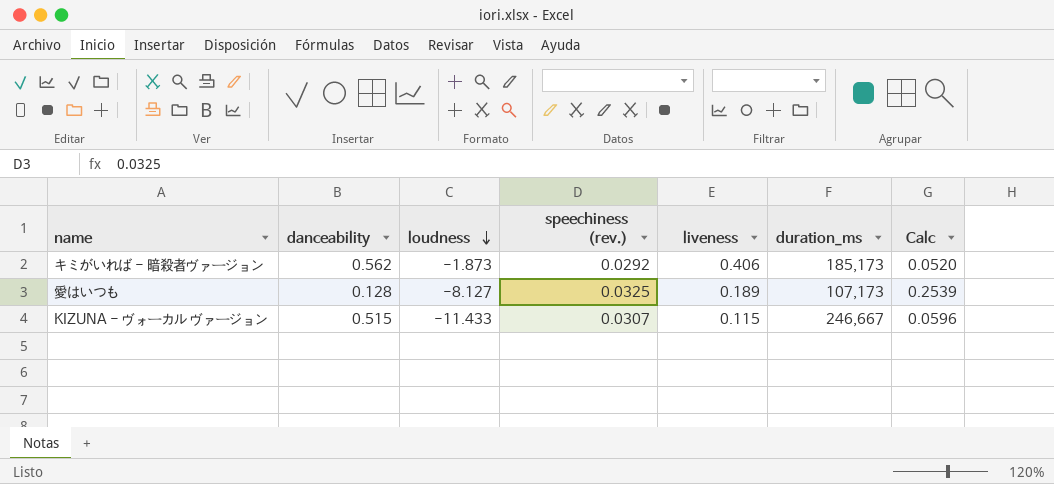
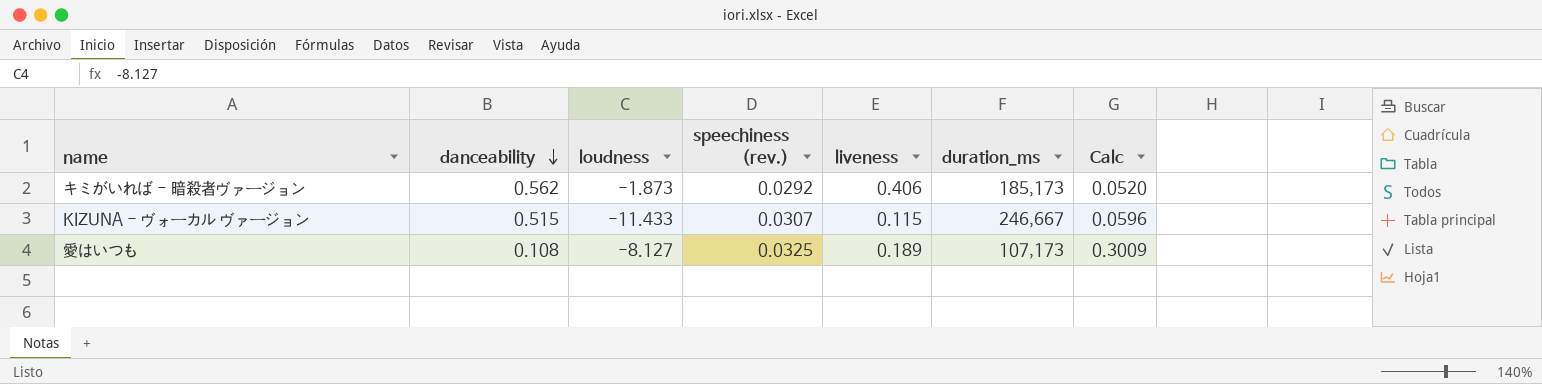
row order: loudness descending -> danceability descending
愛はいつも | danceability: 0.128 -> 0.108
愛はいつも | Calc: 0.2539 -> 0.3009

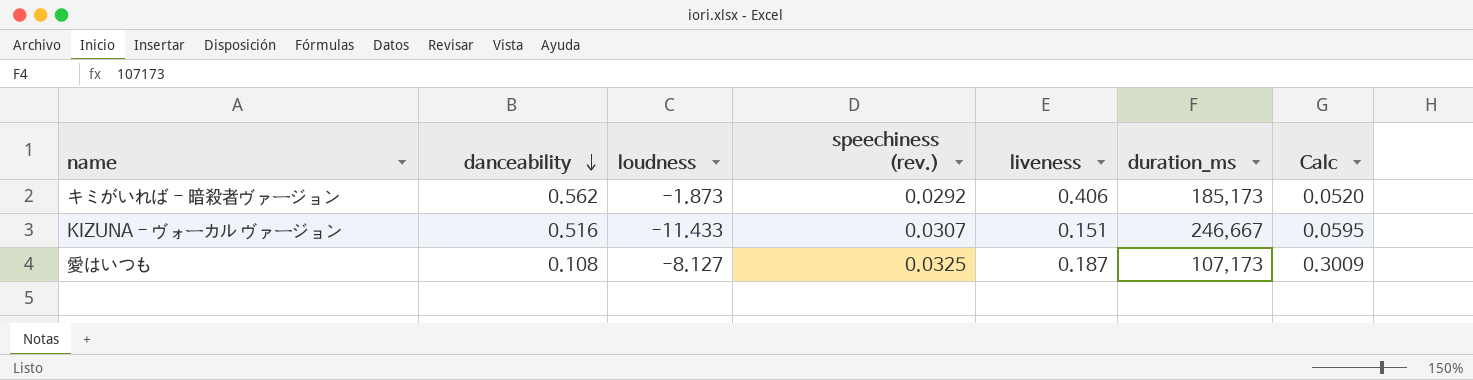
KIZUNA - ヴォーカル ヴァージョン | danceability: 0.515 -> 0.516
KIZUNA - ヴォーカル ヴァージョン | liveness: 0.115 -> 0.151
KIZUNA - ヴォーカル ヴァージョン | Calc: 0.0596 -> 0.0595
愛はいつも | liveness: 0.189 -> 0.187

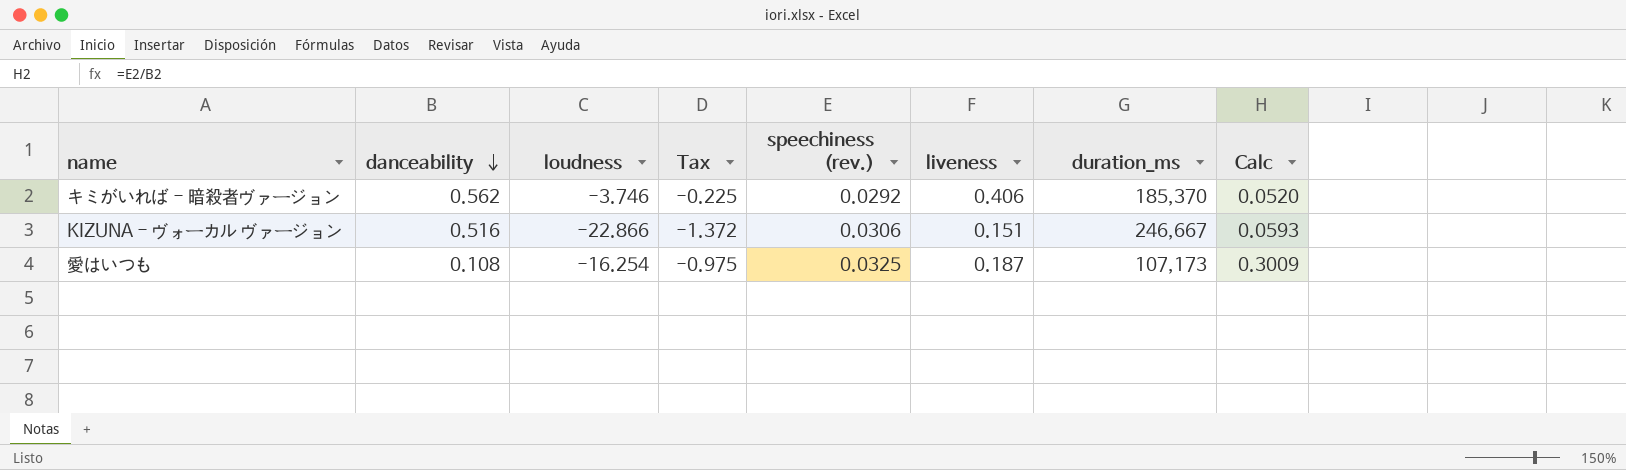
column Tax | formula: none -> [loudness] * 0.06
キミがいれば - 暗殺者ヴァージョン | loudness: -1.873 -> -3.746
キミがいれば - 暗殺者ヴァージョン | duration_ms: 185,173 -> 185,370
KIZUNA - ヴォーカル ヴァージョン | loudness: -11.433 -> -22.866
KIZUNA - ヴォーカル ヴァージョン | speechiness (rev.): 0.0307 -> 0.0306
KIZUNA - ヴォーカル ヴァージョン | Calc: 0.0595 -> 0.0593
愛はいつも | loudness: -8.127 -> -16.254

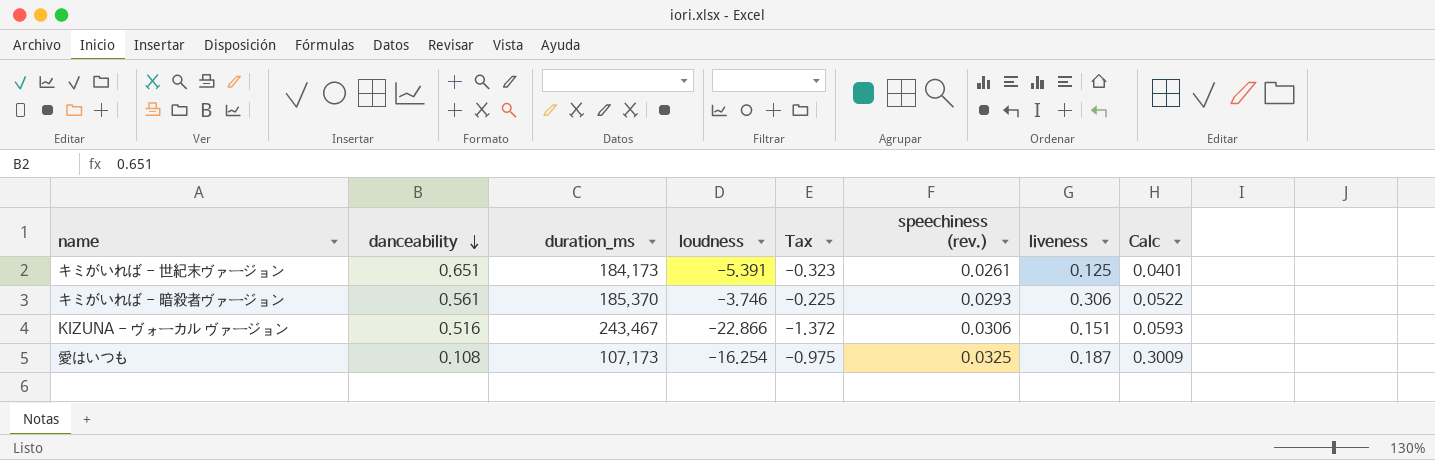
column duration_ms | position: 7 -> 3
row キミがいれば - 世紀末ヴァージョン: none -> 0.651 | 184,173 | -5.391 | -0.323 | 0.0261 | 0.125 | 0.0401
キミがいれば - 暗殺者ヴァージョン | danceability: 0.562 -> 0.561
キミがいれば - 暗殺者ヴァージョン | speechiness (rev.): 0.0292 -> 0.0293
キミがいれば - 暗殺者ヴァージョン | liveness: 0.406 -> 0.306
キミがいれば - 暗殺者ヴァージョン | Calc: 0.0520 -> 0.0522
KIZUNA - ヴォーカル ヴァージョン | duration_ms: 246,667 -> 243,467

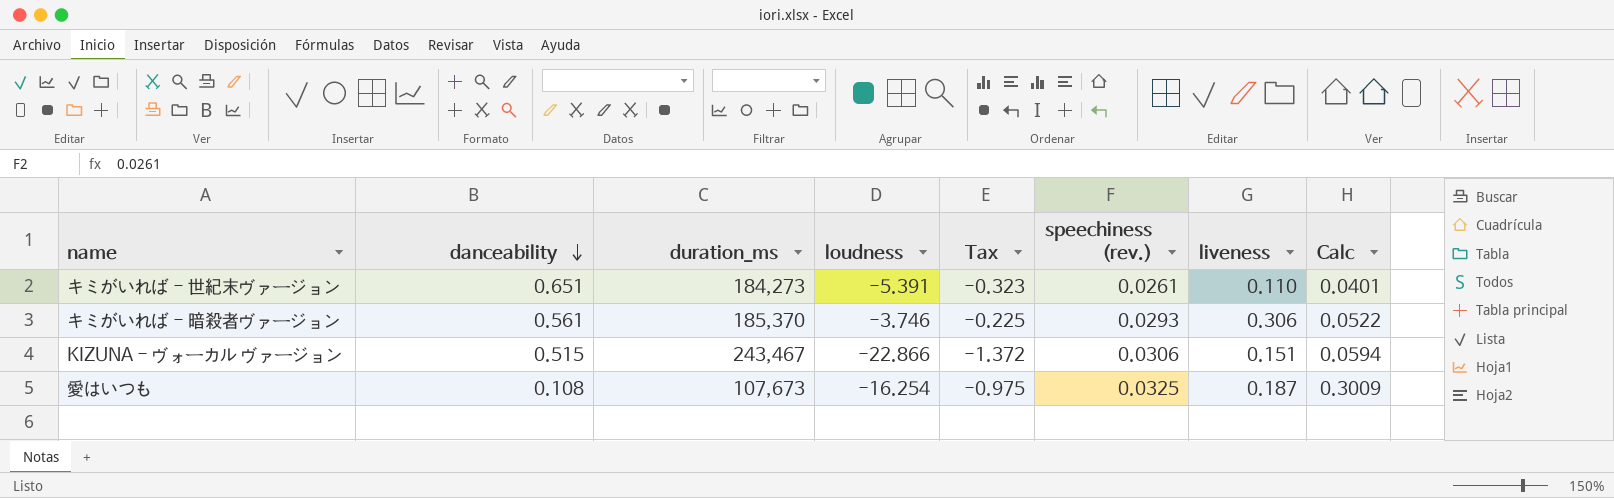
キミがいれば - 世紀末ヴァージョン | duration_ms: 184,173 -> 184,273
キミがいれば - 世紀末ヴァージョン | liveness: 0.125 -> 0.110
KIZUNA - ヴォーカル ヴァージョン | danceability: 0.516 -> 0.515
KIZUNA - ヴォーカル ヴァージョン | Calc: 0.0593 -> 0.0594
愛はいつも | duration_ms: 107,173 -> 107,673

